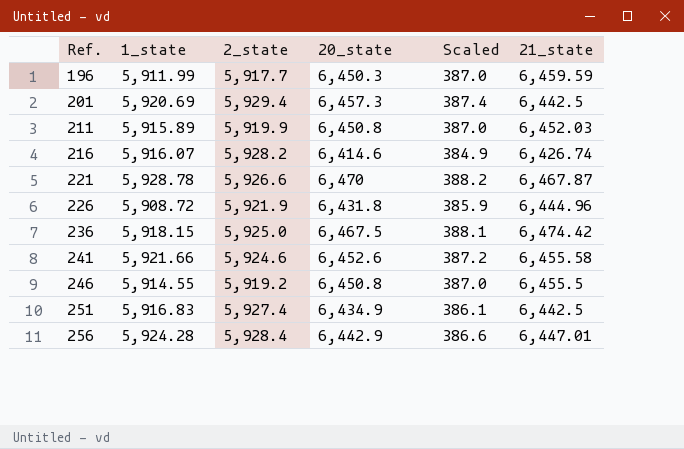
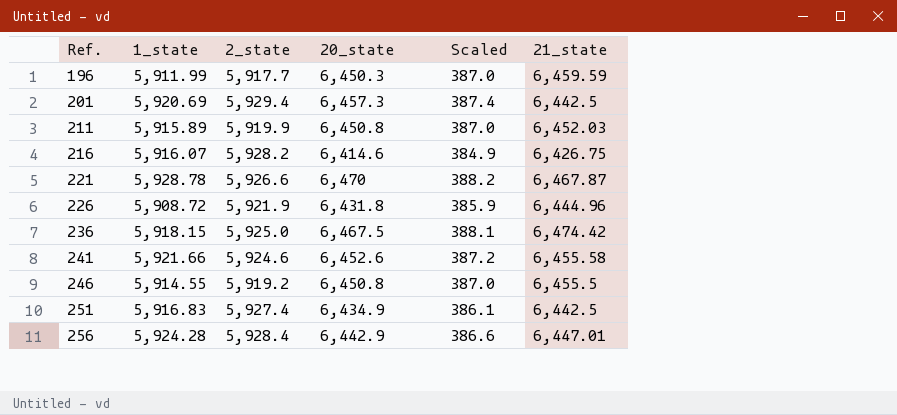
216 | 21_state: 6,426.74 -> 6,426.75

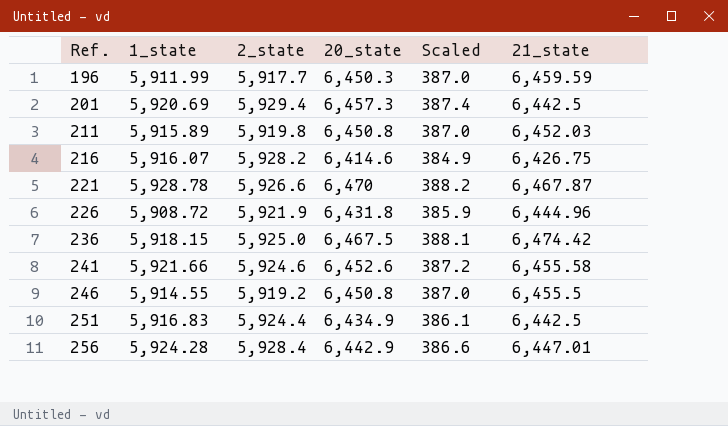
211 | 2_state: 5,919.9 -> 5,919.8
251 | 2_state: 5,927.4 -> 5,924.4

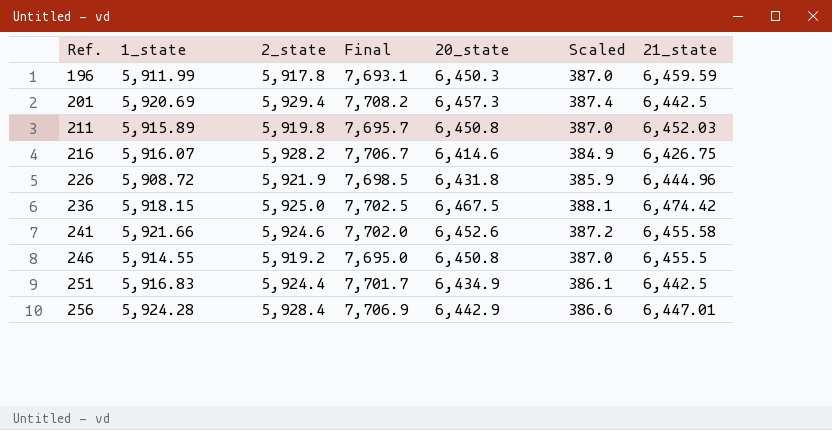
column Final | formula: none -> [2_state] * 1.3
row 221: 5,928.78 | 5,926.6 | 6,470 | 388.2 | 6,467.87 -> none
196 | 2_state: 5,917.7 -> 5,917.8

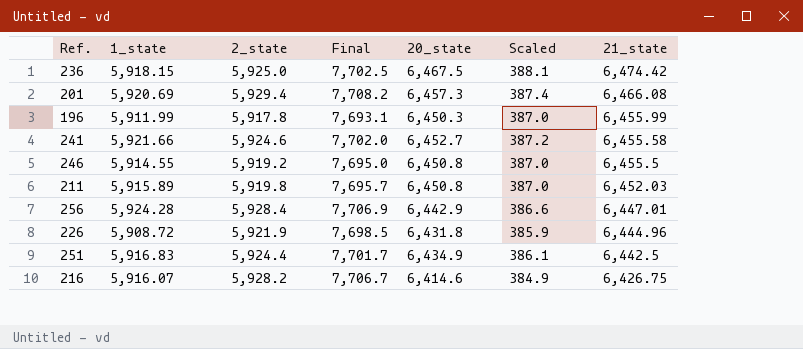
row order: Ref. ascending -> 21_state descending
201 | 21_state: 6,442.5 -> 6,466.08
196 | 21_state: 6,459.59 -> 6,455.99
241 | 20_state: 6,452.6 -> 6,452.7

